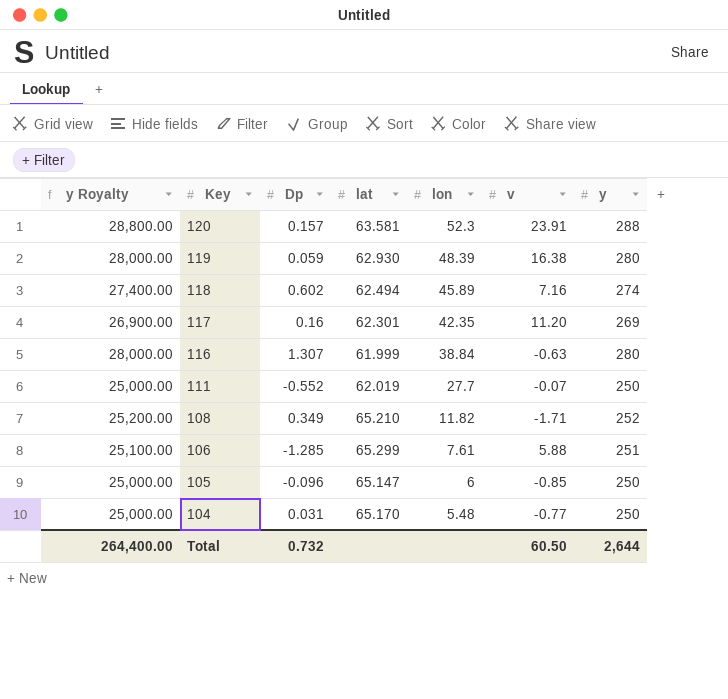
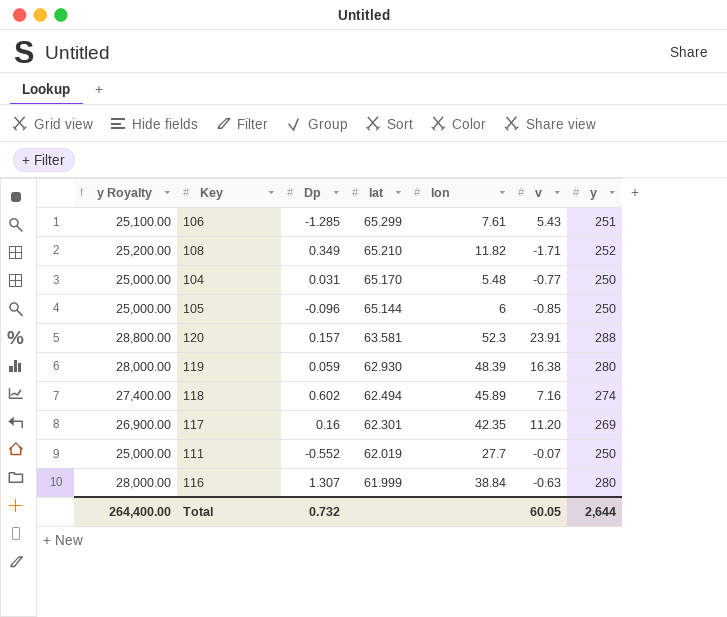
row order: Key descending -> lat descending
106 | v: 5.88 -> 5.43
105 | lat: 65.147 -> 65.144
Total | v: 60.50 -> 60.05

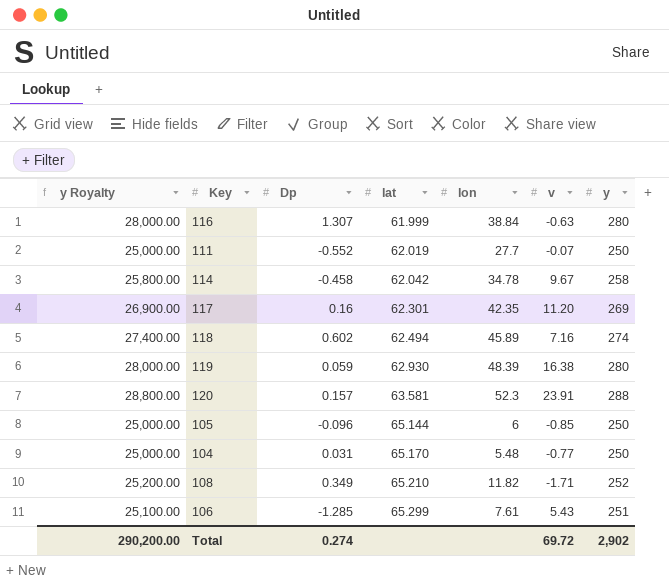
row order: lat descending -> lat ascending
row 114: none -> 25,800.00 | -0.458 | 62.042 | 34.78 | 9.67 | 258
Total | y Royalty: 264,400.00 -> 290,200.00
Total | Dp: 0.732 -> 0.274
Total | v: 60.05 -> 69.72
Total | y: 2,644 -> 2,902

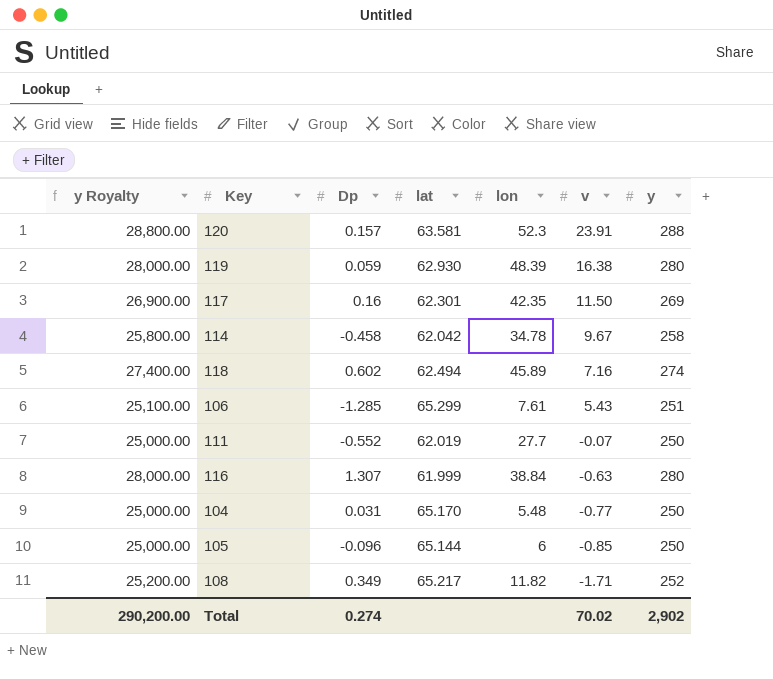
row order: lat ascending -> v descending
117 | v: 11.20 -> 11.50
108 | lat: 65.210 -> 65.217
Total | v: 69.72 -> 70.02

